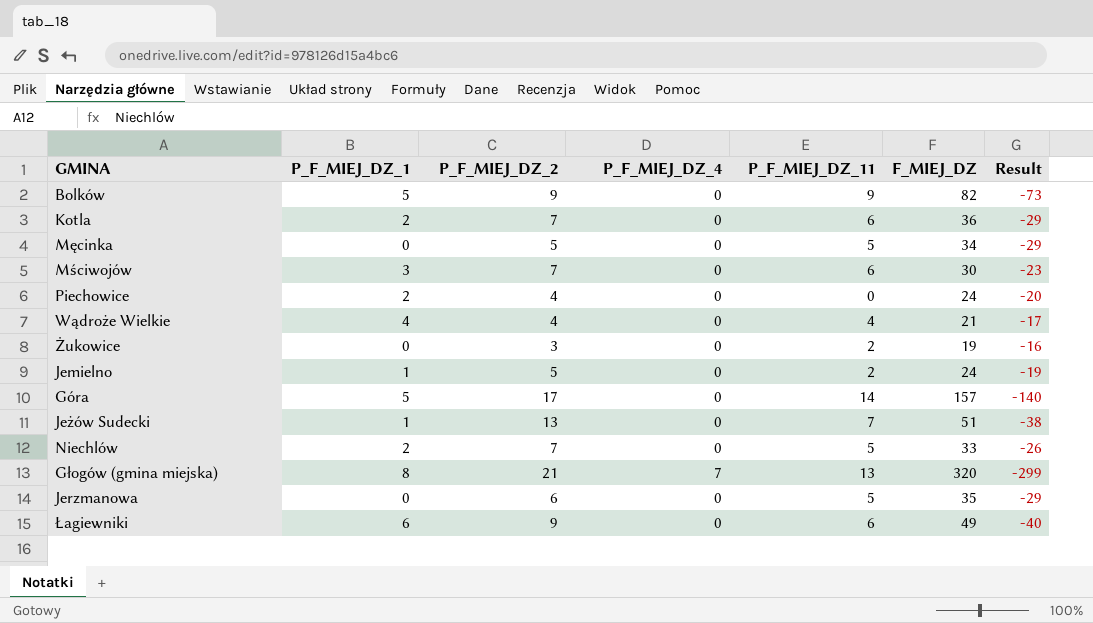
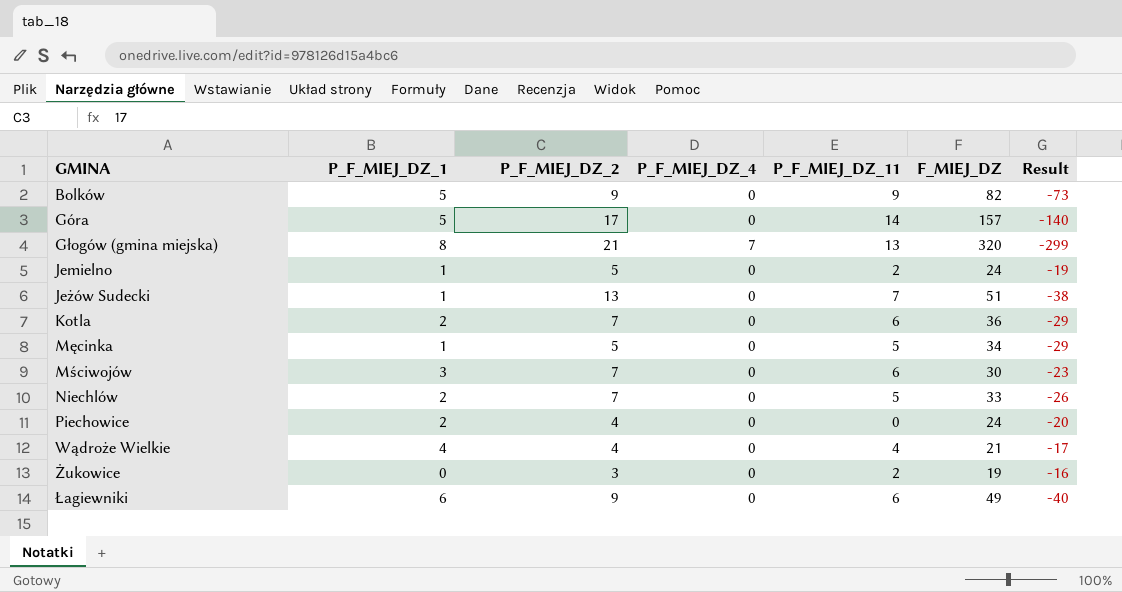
row order: none -> GMINA ascending
row Jerzmanowa: 0 | 6 | 0 | 5 | 35 | -29 -> none
Męcinka | P_F_MIEJ_DZ_1: 0 -> 1

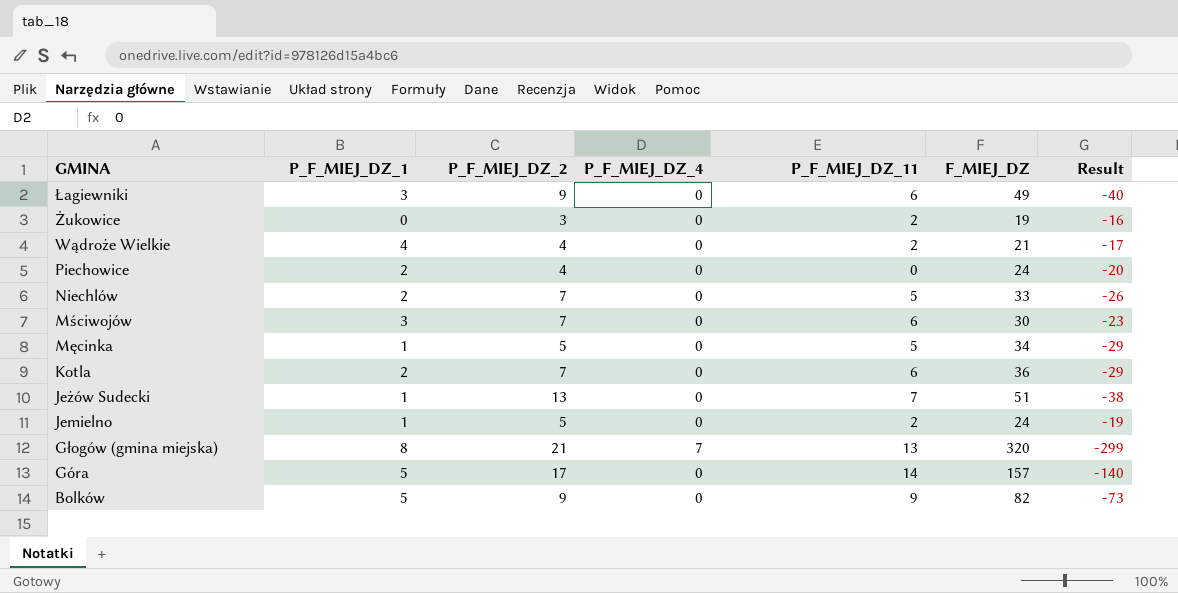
row order: GMINA ascending -> GMINA descending
Łagiewniki | P_F_MIEJ_DZ_1: 6 -> 3
Wądroże Wielkie | P_F_MIEJ_DZ_11: 4 -> 2

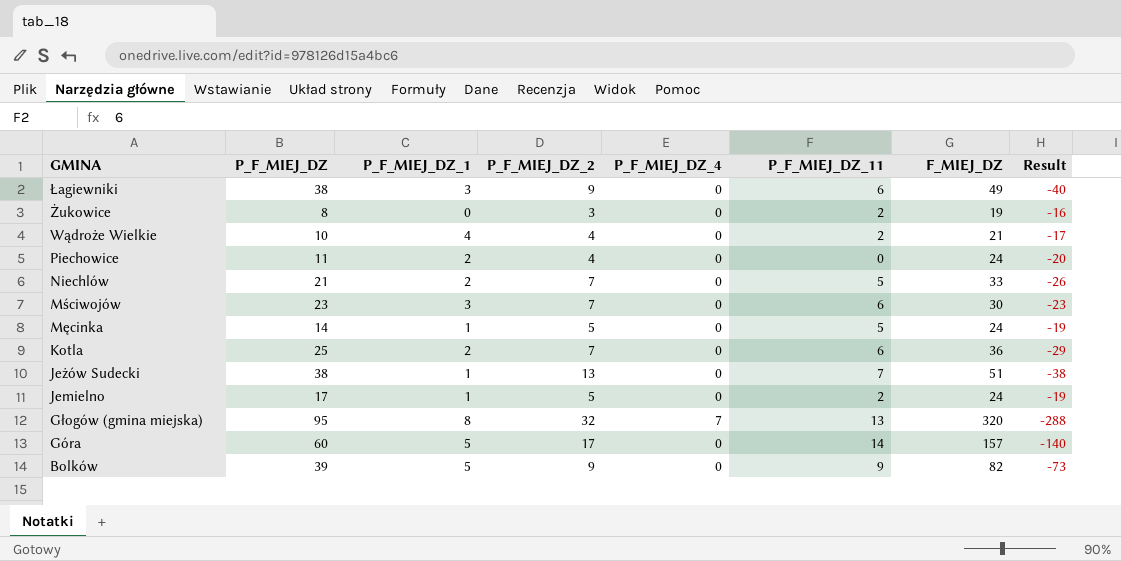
column P_F_MIEJ_DZ | position: none -> 2
Męcinka | F_MIEJ_DZ: 34 -> 24
Męcinka | Result: -29 -> -19
Głogów (gmina miejska) | P_F_MIEJ_DZ_2: 21 -> 32
Głogów (gmina miejska) | Result: -299 -> -288

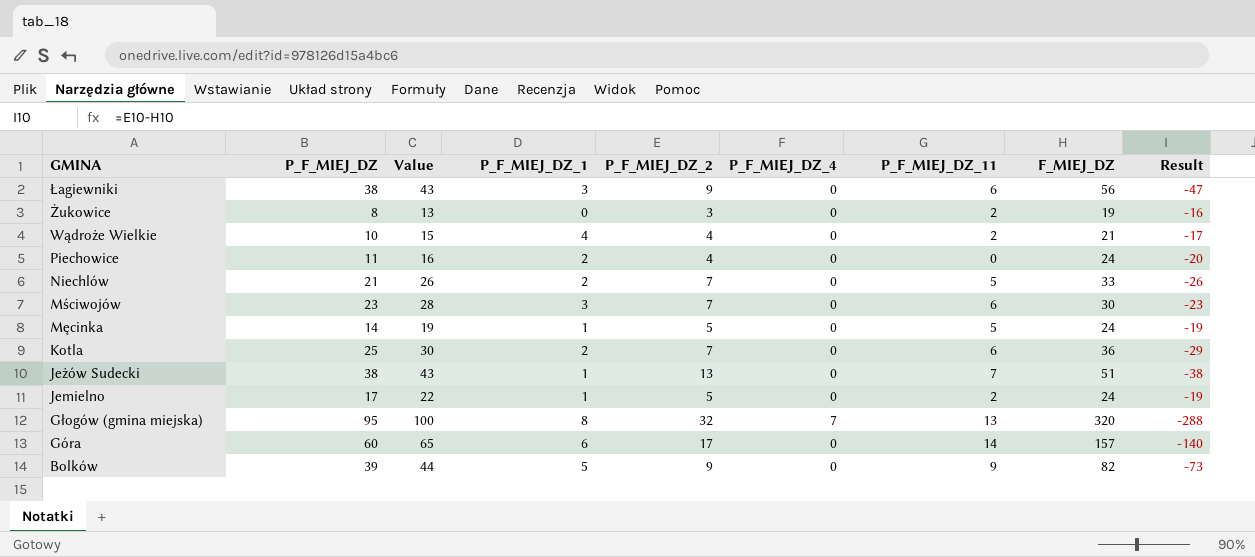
column Value | formula: none -> [P_F_MIEJ_DZ] + 5
Łagiewniki | F_MIEJ_DZ: 49 -> 56
Łagiewniki | Result: -40 -> -47
Góra | P_F_MIEJ_DZ_1: 5 -> 6

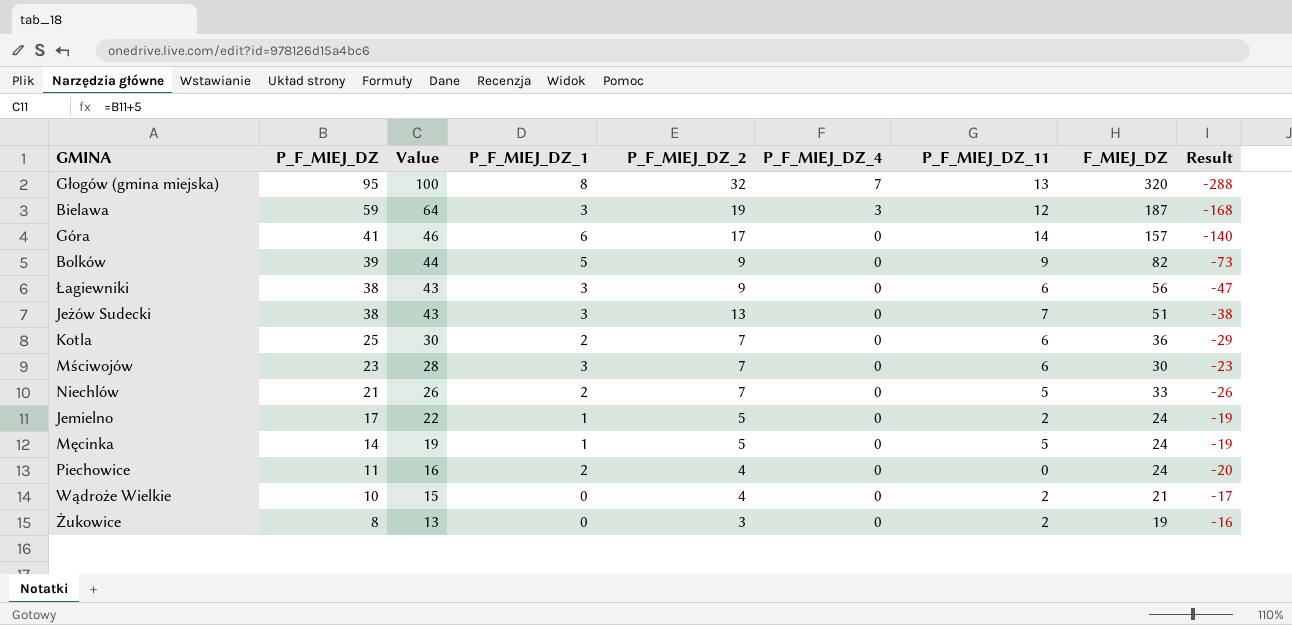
row order: GMINA descending -> P_F_MIEJ_DZ descending
row Bielawa: none -> 59 | 64 | 3 | 19 | 3 | 12 | 187 | -168
Góra | P_F_MIEJ_DZ: 60 -> 41
Góra | Value: 65 -> 46
Jeżów Sudecki | P_F_MIEJ_DZ_1: 1 -> 3
Wądroże Wielkie | P_F_MIEJ_DZ_1: 4 -> 0

